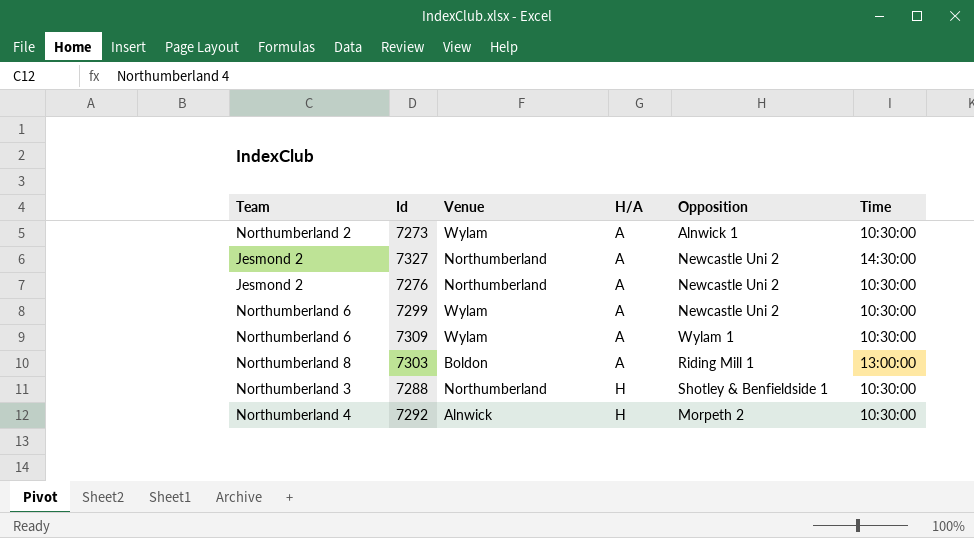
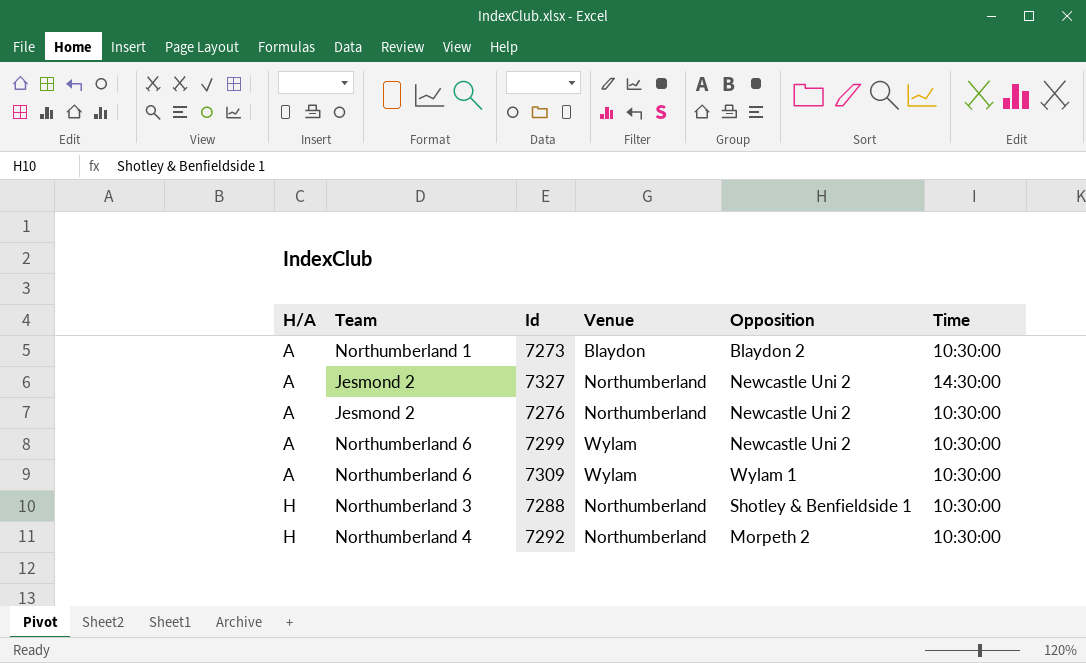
column H/A | position: 4 -> 1
row 7303: Northumberland 8 | Boldon | A | Riding Mill 1 | 13:00:00 -> none
7273 | Team: Northumberland 2 -> Northumberland 1
7273 | Venue: Wylam -> Blaydon
7273 | Opposition: Alnwick 1 -> Blaydon 2
7292 | Venue: Alnwick -> Northumberland

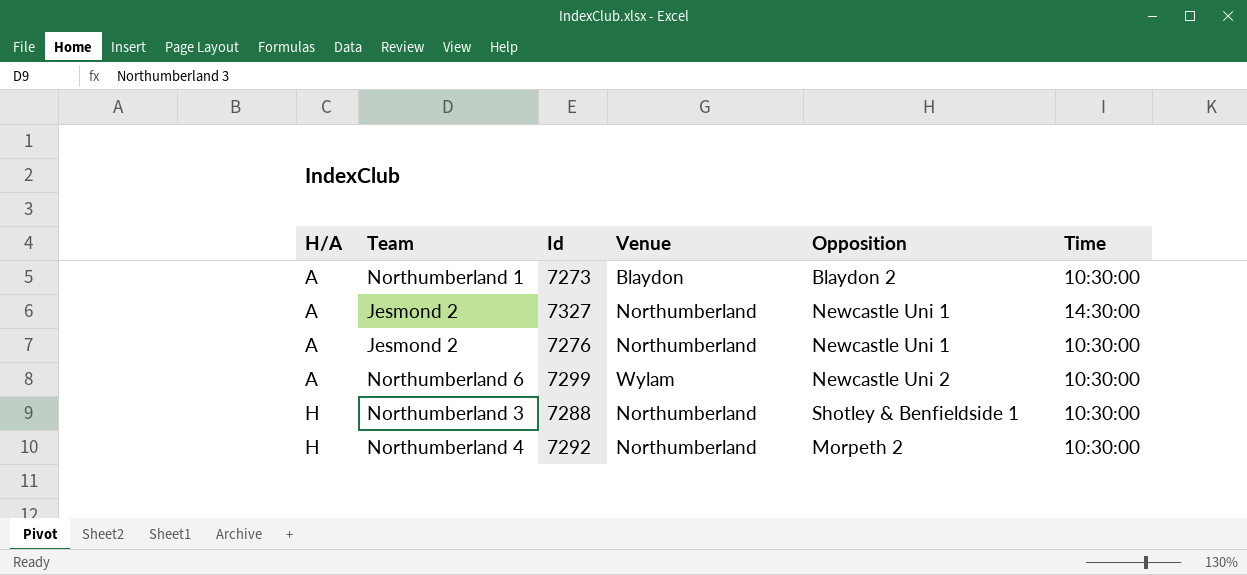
row 7309: A | Northumberland 6 | Wylam | Wylam 1 | 10:30:00 -> none
7327 | Opposition: Newcastle Uni 2 -> Newcastle Uni 1
7276 | Opposition: Newcastle Uni 2 -> Newcastle Uni 1

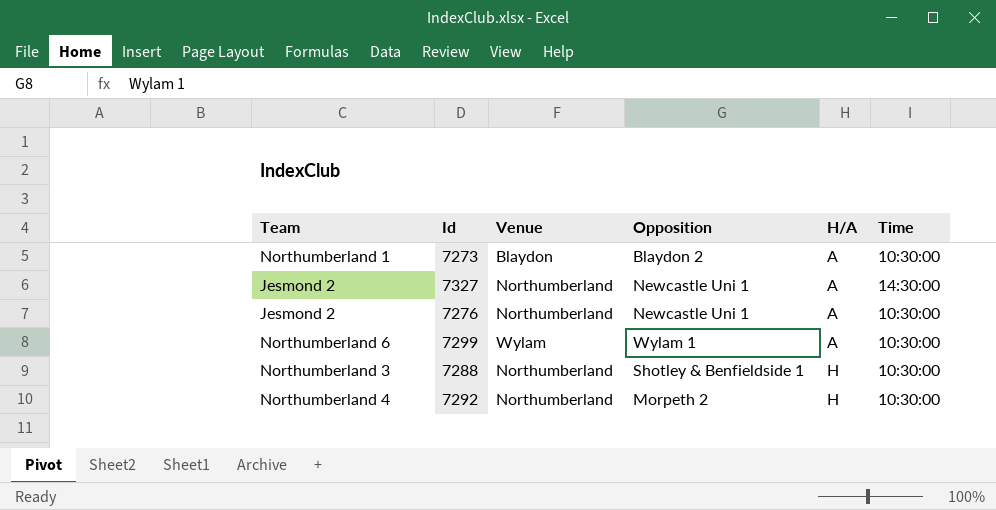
column H/A | position: 1 -> 5
7299 | Opposition: Newcastle Uni 2 -> Wylam 1

